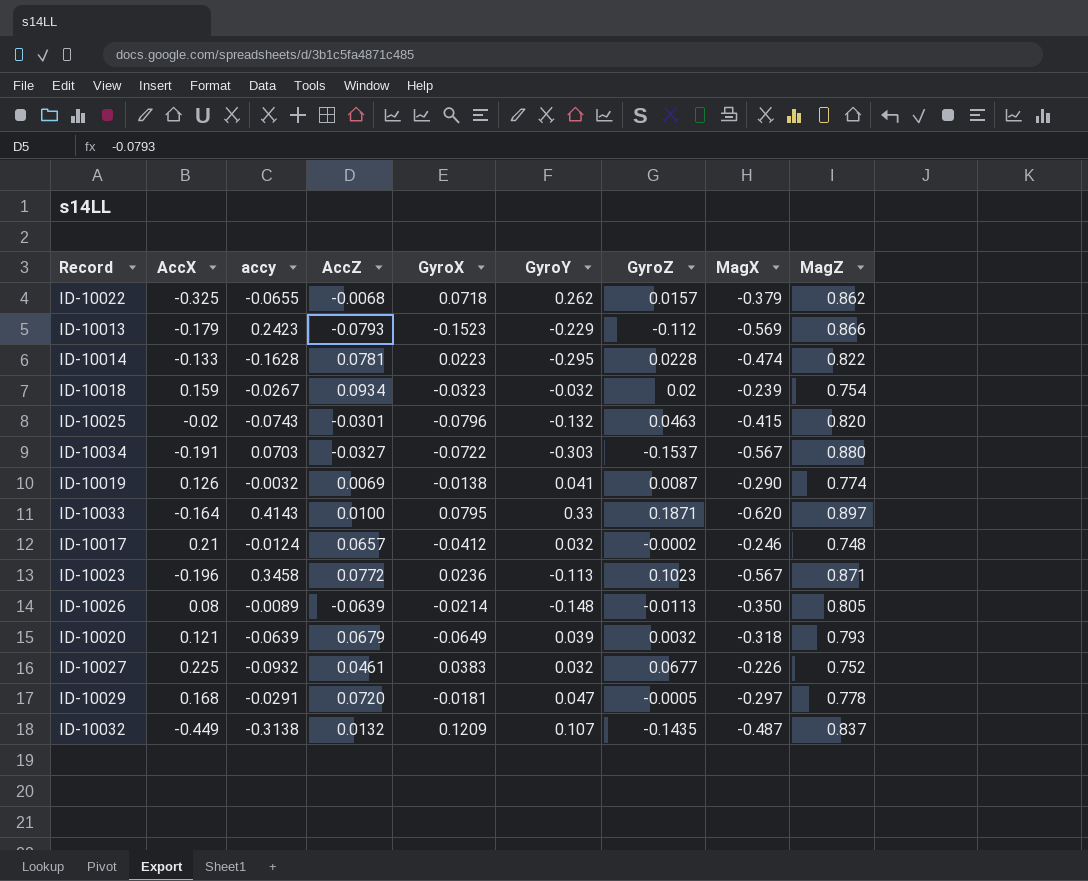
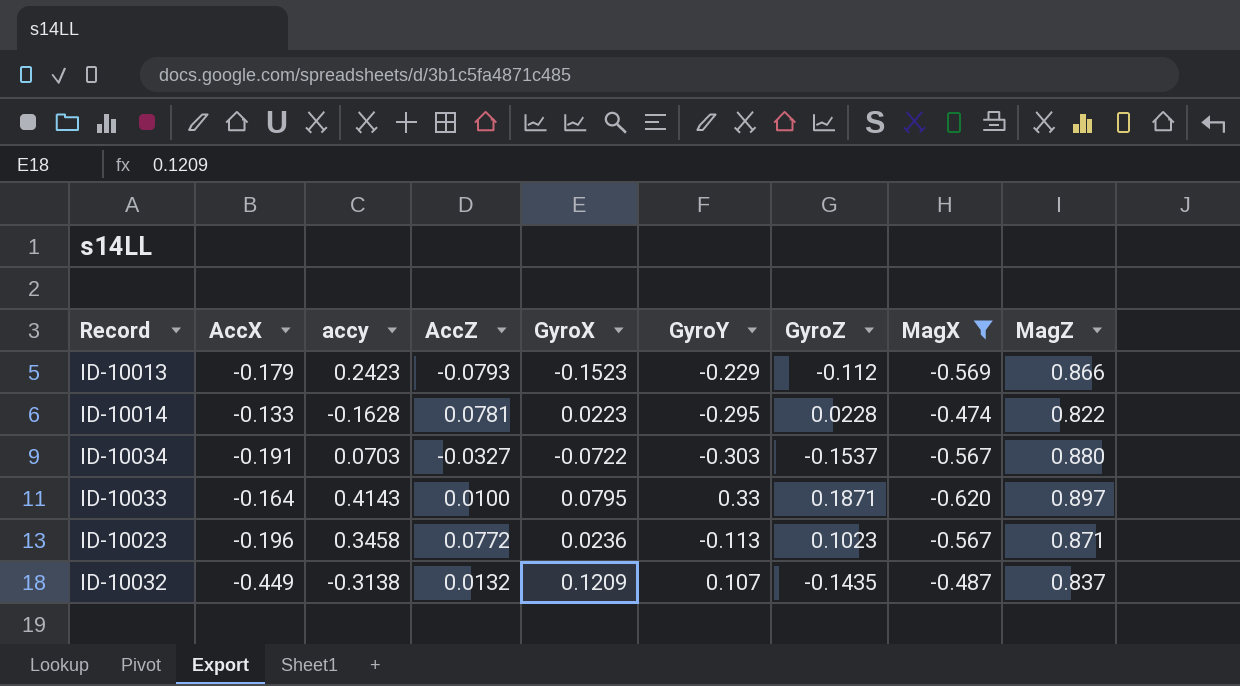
filter: none -> MagX <= -0.474

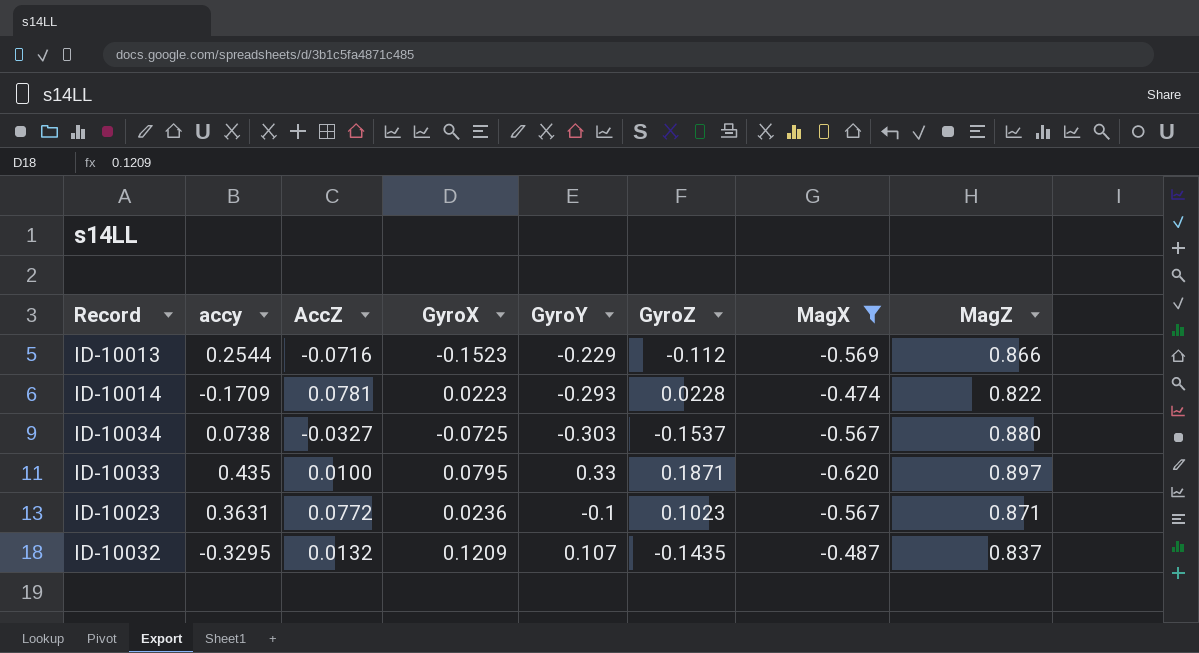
column AccX | position: 2 -> none
ID-10013 | accy: 0.2423 -> 0.2544
ID-10013 | AccZ: -0.0793 -> -0.0716
ID-10014 | accy: -0.1628 -> -0.1709
ID-10014 | GyroY: -0.295 -> -0.293
ID-10034 | accy: 0.0703 -> 0.0738
ID-10034 | GyroX: -0.0722 -> -0.0725
ID-10033 | accy: 0.4143 -> 0.435
ID-10023 | accy: 0.3458 -> 0.3631
ID-10023 | GyroY: -0.113 -> -0.1
ID-10032 | accy: -0.3138 -> -0.3295

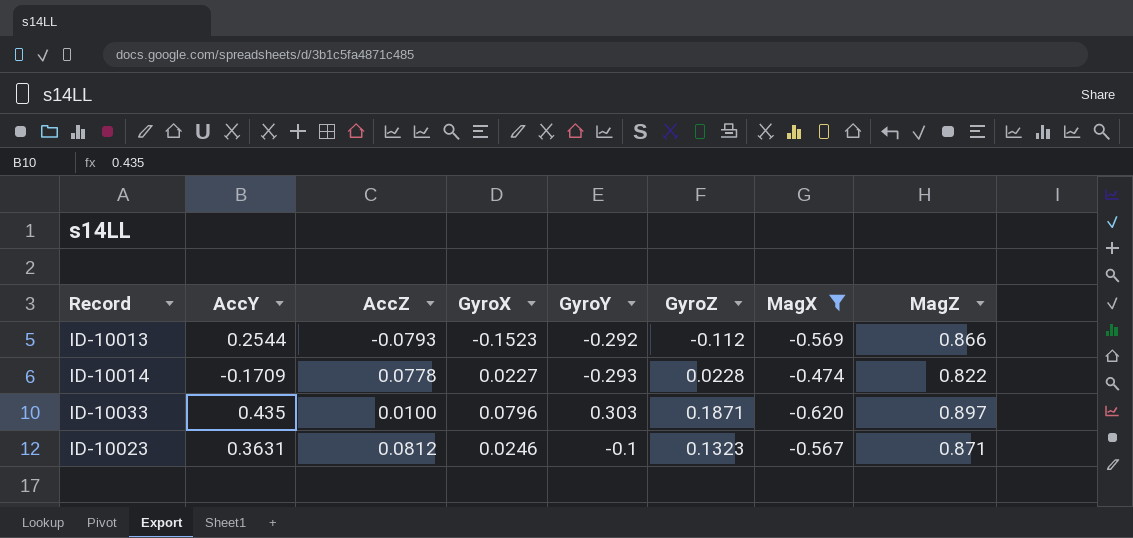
column name: accy -> AccY
row ID-10034: 0.0738 | -0.0327 | -0.0725 | -0.303 | -0.1537 | -0.567 | 0.880 -> none
row ID-10032: -0.3295 | 0.0132 | 0.1209 | 0.107 | -0.1435 | -0.487 | 0.837 -> none
ID-10013 | AccZ: -0.0716 -> -0.0793
ID-10013 | GyroY: -0.229 -> -0.292
ID-10014 | AccZ: 0.0781 -> 0.0778
ID-10014 | GyroX: 0.0223 -> 0.0227
ID-10033 | GyroX: 0.0795 -> 0.0796
ID-10033 | GyroY: 0.33 -> 0.303
ID-10023 | AccZ: 0.0772 -> 0.0812
ID-10023 | GyroX: 0.0236 -> 0.0246
ID-10023 | GyroZ: 0.1023 -> 0.1323

